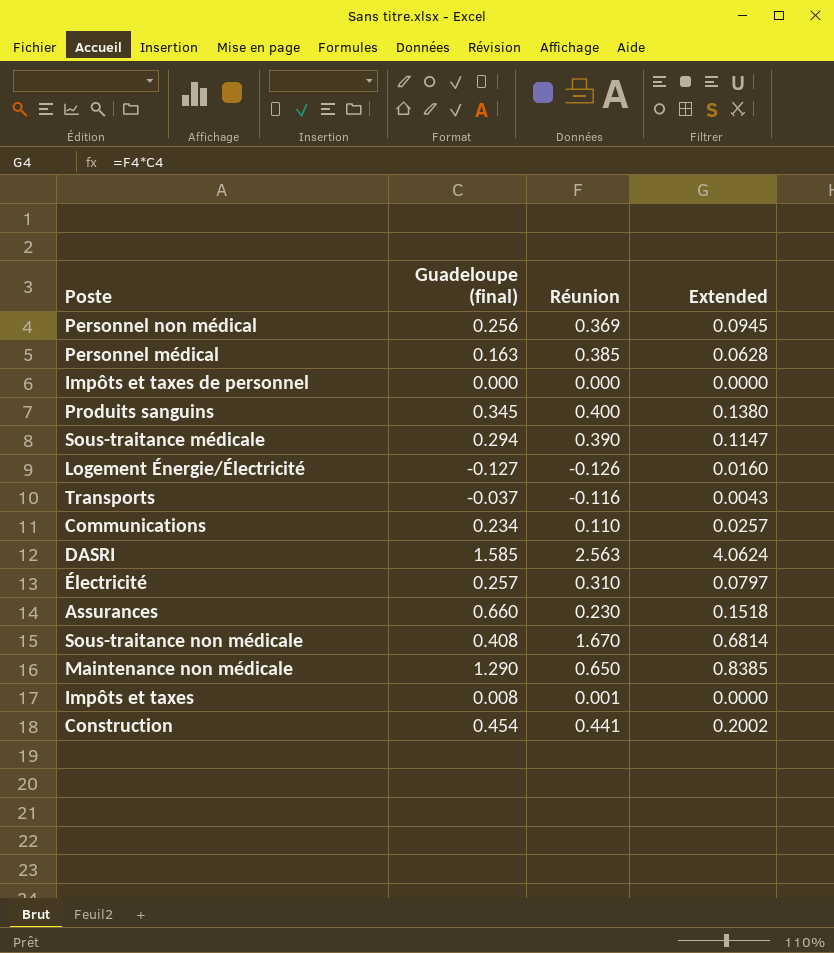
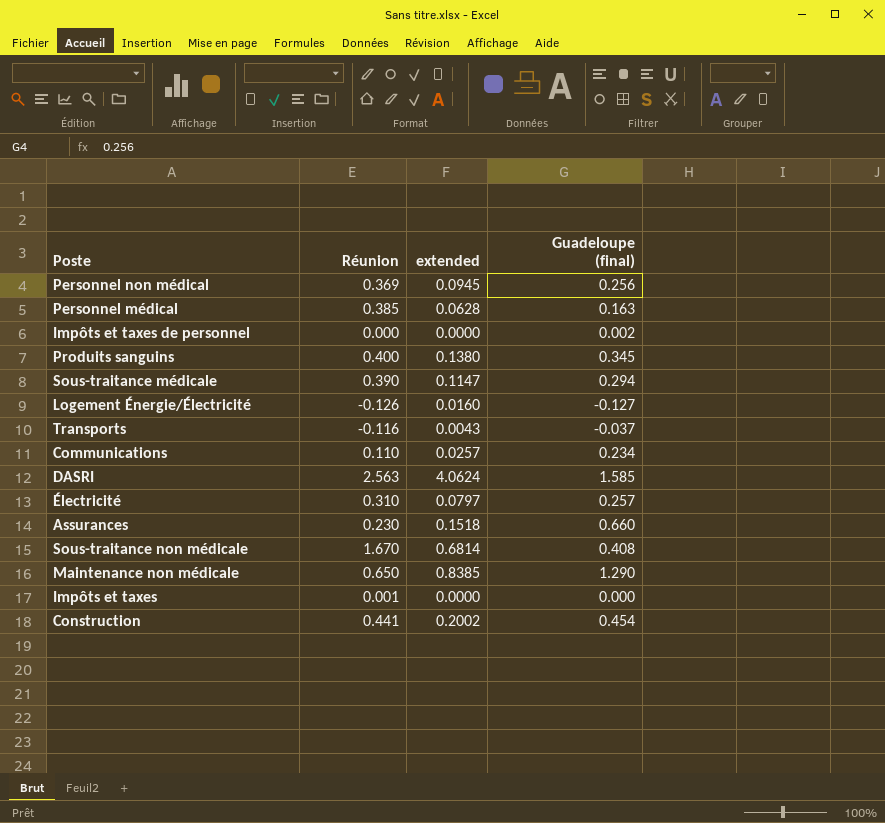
column name: Extended -> extended
column Guadeloupe (final) | position: 2 -> 4
Impôts et taxes de personnel | Guadeloupe (final): 0.000 -> 0.002
Impôts et taxes | Guadeloupe (final): 0.008 -> 0.000

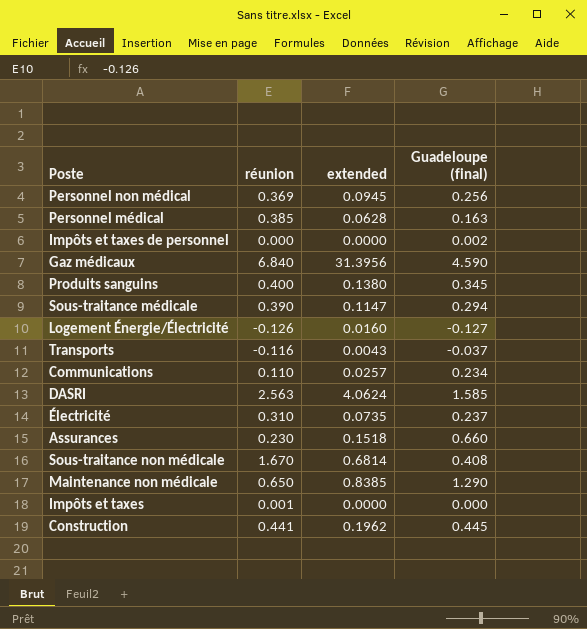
column name: Réunion -> réunion
row Gaz médicaux: none -> 6.840 | 31.3956 | 4.590
Électricité | extended: 0.0797 -> 0.0735
Électricité | Guadeloupe (final): 0.257 -> 0.237
Construction | extended: 0.2002 -> 0.1962
Construction | Guadeloupe (final): 0.454 -> 0.445

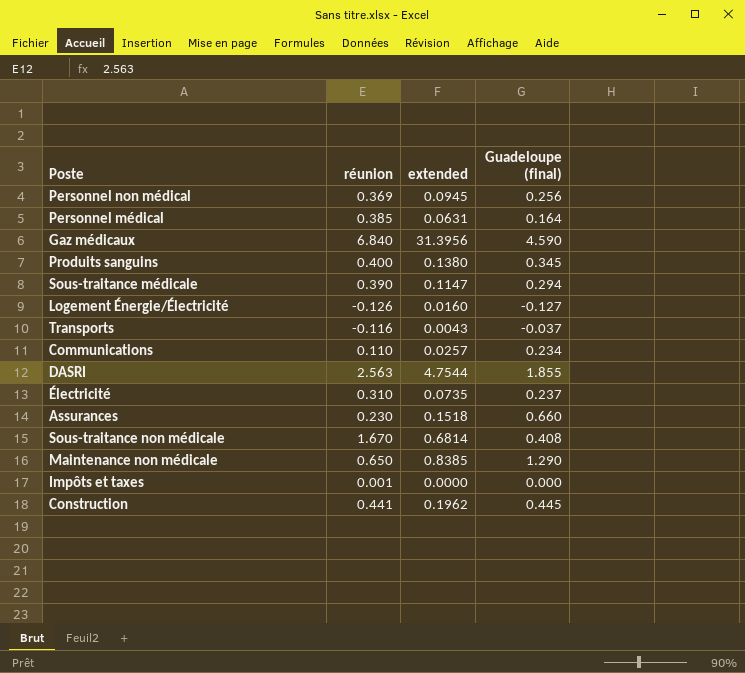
row Impôts et taxes de personnel: 0.000 | 0.0000 | 0.002 -> none
Personnel médical | extended: 0.0628 -> 0.0631
Personnel médical | Guadeloupe (final): 0.163 -> 0.164
DASRI | extended: 4.0624 -> 4.7544
DASRI | Guadeloupe (final): 1.585 -> 1.855

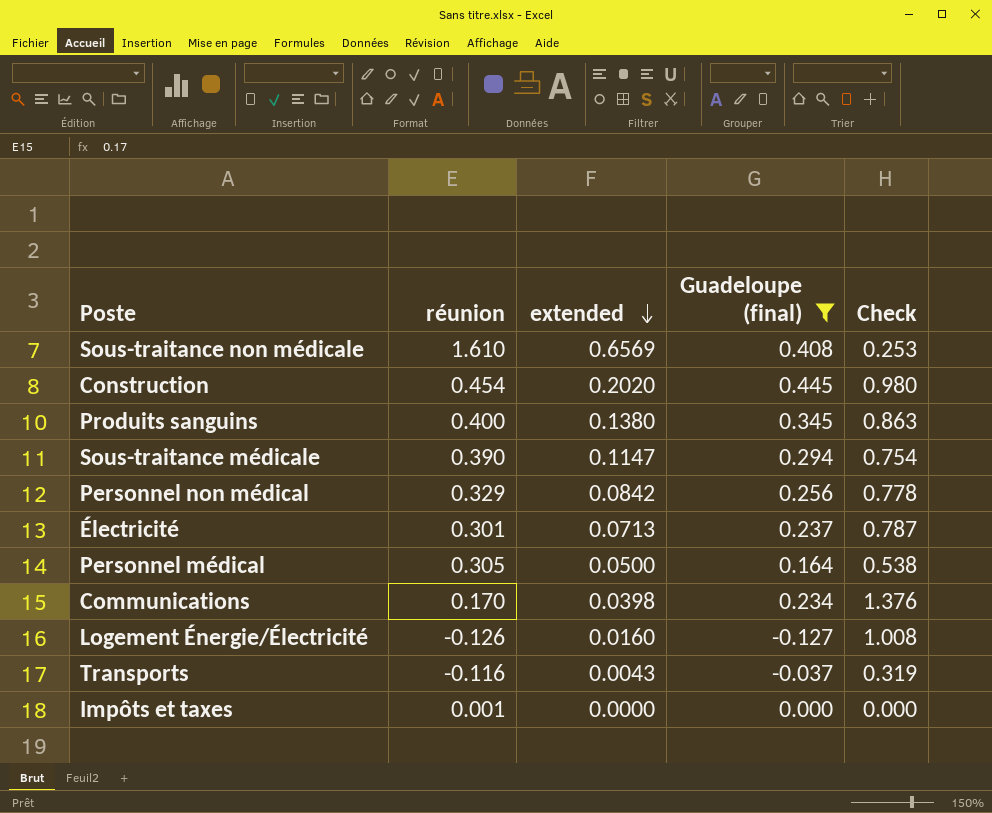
filter: none -> Guadeloupe (final) <= 0.445
row order: none -> extended descending
column Check | formula: none -> [Guadeloupe (final)] / [réunion]
Sous-traitance non médicale | réunion: 1.670 -> 1.610
Sous-traitance non médicale | extended: 0.6814 -> 0.6569
Construction | réunion: 0.441 -> 0.454
Construction | extended: 0.1962 -> 0.2020
Personnel non médical | réunion: 0.369 -> 0.329
Personnel non médical | extended: 0.0945 -> 0.0842
Électricité | réunion: 0.310 -> 0.301
Électricité | extended: 0.0735 -> 0.0713
Personnel médical | réunion: 0.385 -> 0.305
Personnel médical | extended: 0.0631 -> 0.0500
Communications | réunion: 0.110 -> 0.170
Communications | extended: 0.0257 -> 0.0398

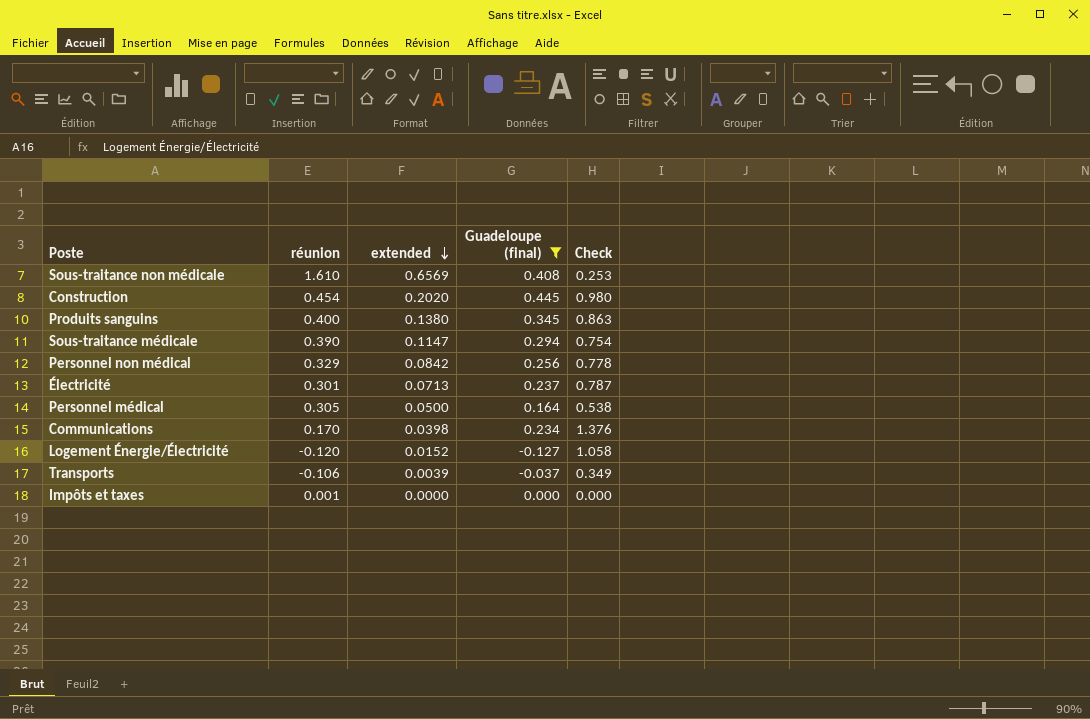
Logement Énergie/Électricité | réunion: -0.126 -> -0.120
Logement Énergie/Électricité | extended: 0.0160 -> 0.0152
Logement Énergie/Électricité | Check: 1.008 -> 1.058
Transports | réunion: -0.116 -> -0.106
Transports | extended: 0.0043 -> 0.0039
Transports | Check: 0.319 -> 0.349

